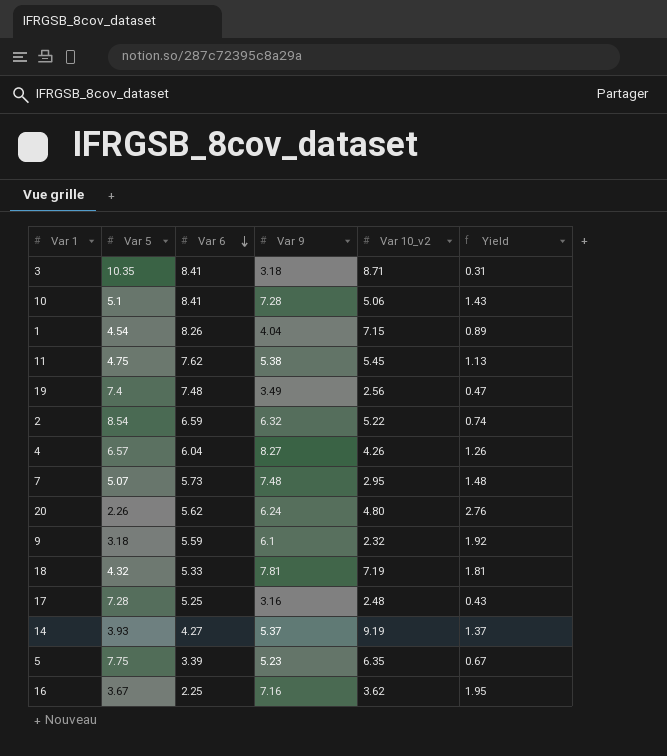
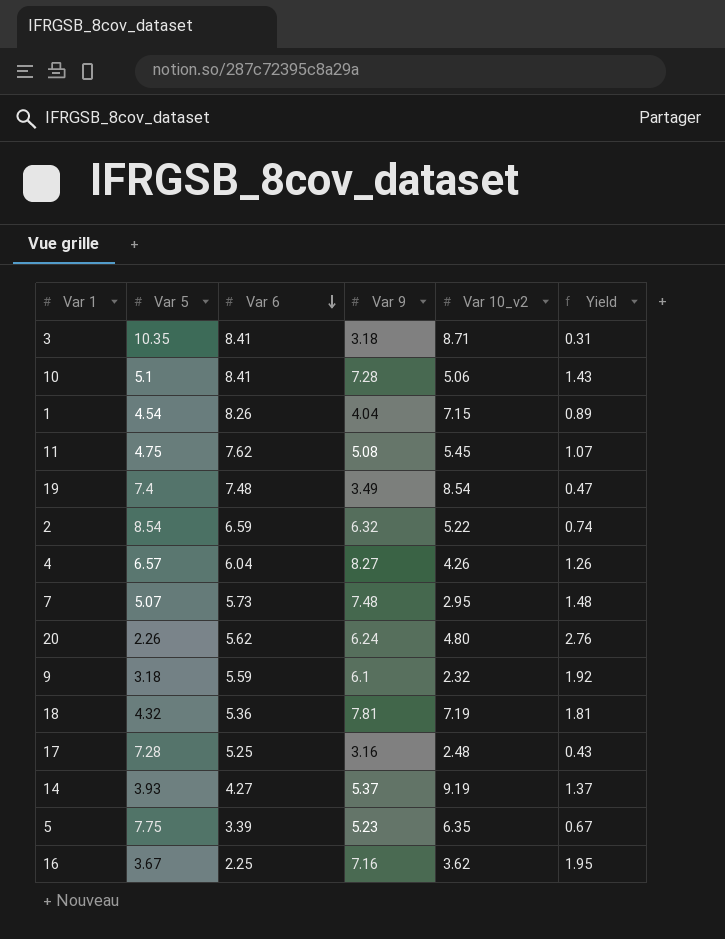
11 | Var 9: 5.38 -> 5.08
11 | Yield: 1.13 -> 1.07
19 | Var 10_v2: 2.56 -> 8.54
18 | Var 6: 5.33 -> 5.36

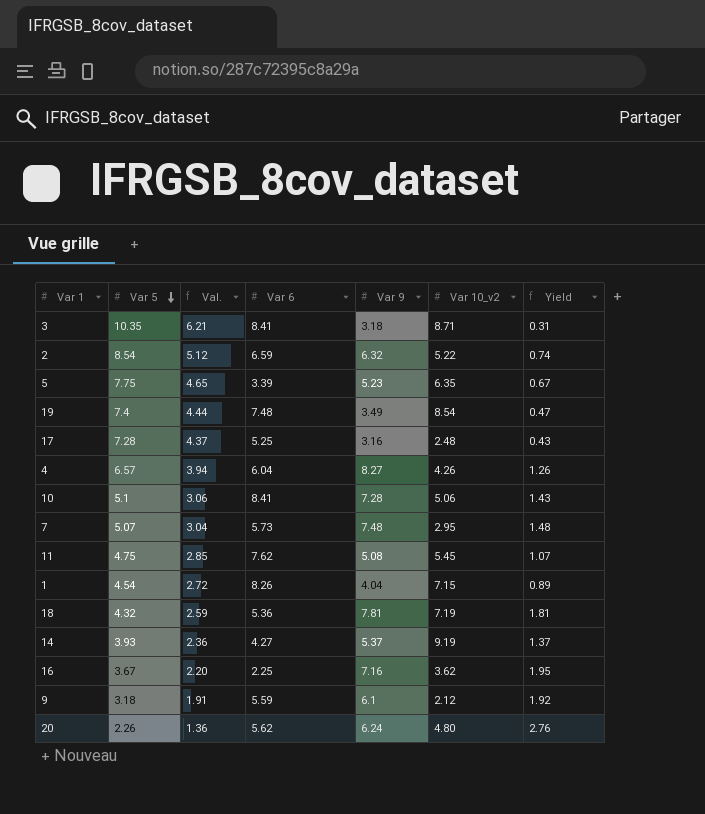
row order: Var 6 descending -> Var 5 descending
column Val. | formula: none -> [Var 5] * 0.6
9 | Var 10_v2: 2.32 -> 2.12

